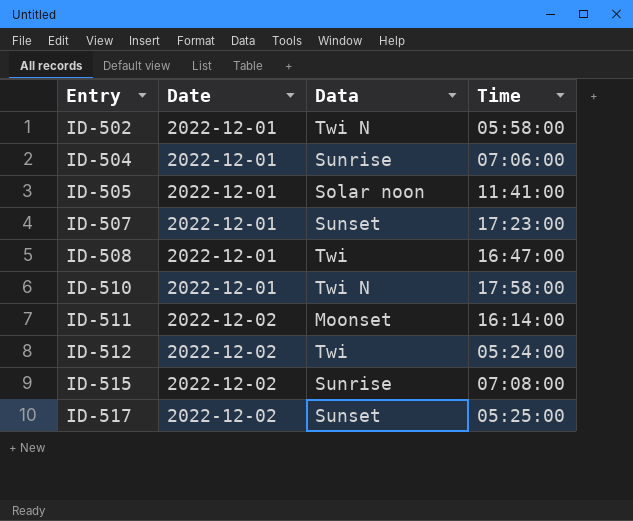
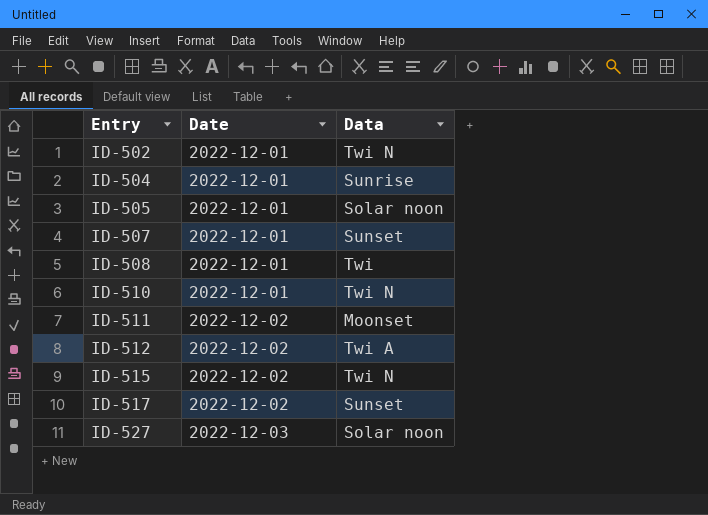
column Time | position: 4 -> none
ID-512 | Data: Twi -> Twi A
ID-515 | Data: Sunrise -> Twi N
row ID-527: none -> 2022-12-03 | Solar noon

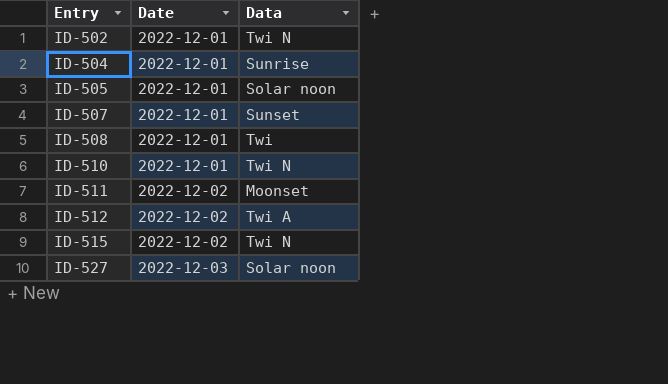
row ID-517: 2022-12-02 | Sunset -> none

